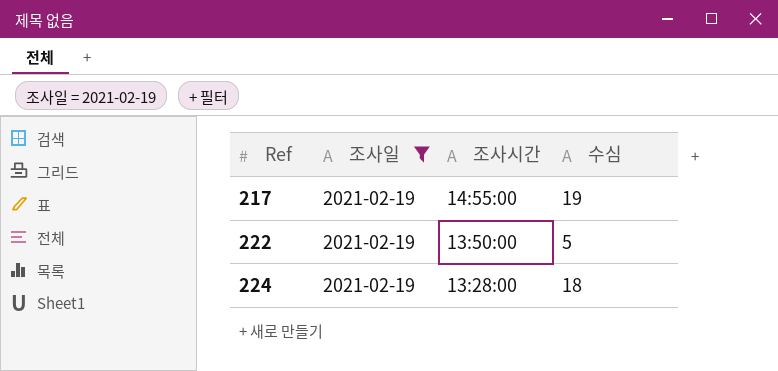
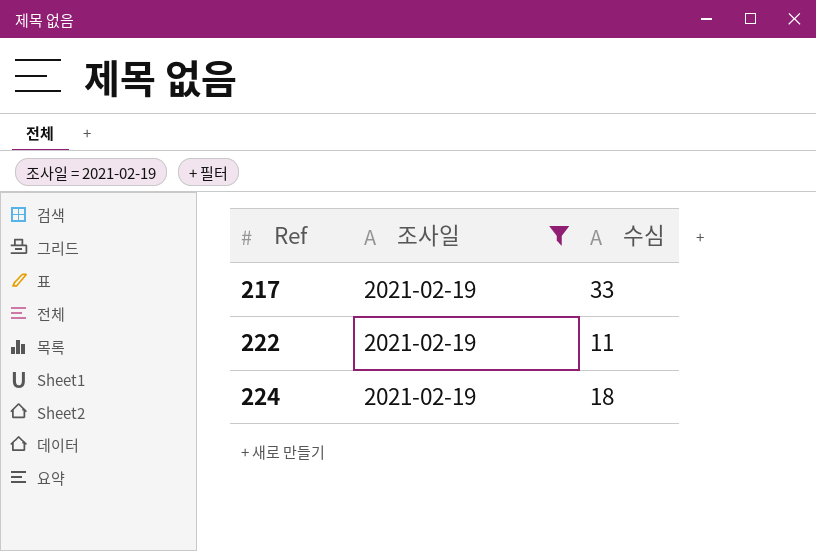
column 조사시간 | position: 3 -> none
217 | 수심: 19 -> 33
222 | 수심: 5 -> 11

